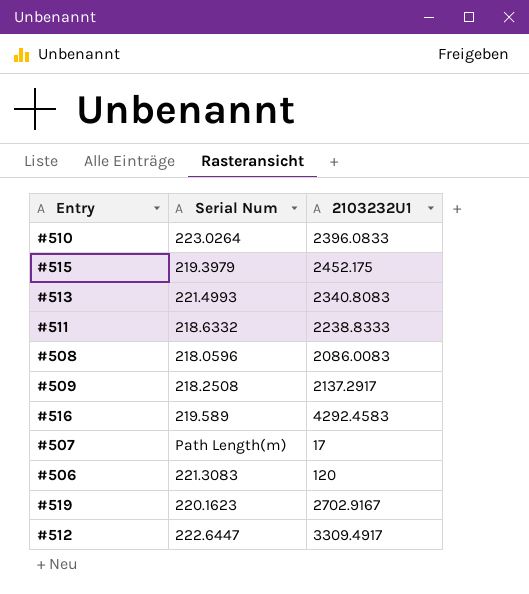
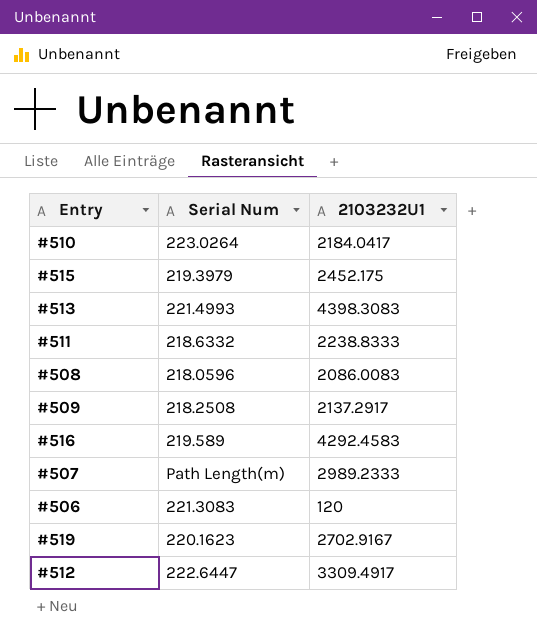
#510 | 2103232U1: 2396.0833 -> 2184.0417
#513 | 2103232U1: 2340.8083 -> 4398.3083
#507 | 2103232U1: 17 -> 2989.2333

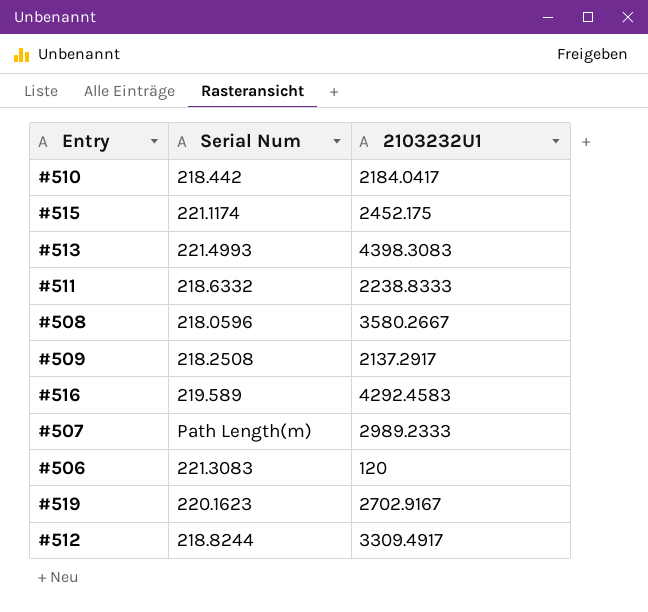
#510 | Serial Num: 223.0264 -> 218.442
#515 | Serial Num: 219.3979 -> 221.1174
#508 | 2103232U1: 2086.0083 -> 3580.2667
#512 | Serial Num: 222.6447 -> 218.8244

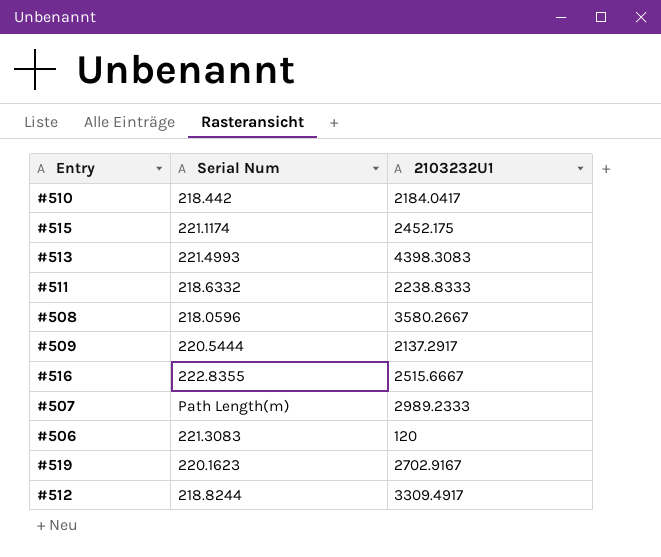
#509 | Serial Num: 218.2508 -> 220.5444
#516 | Serial Num: 219.589 -> 222.8355
#516 | 2103232U1: 4292.4583 -> 2515.6667

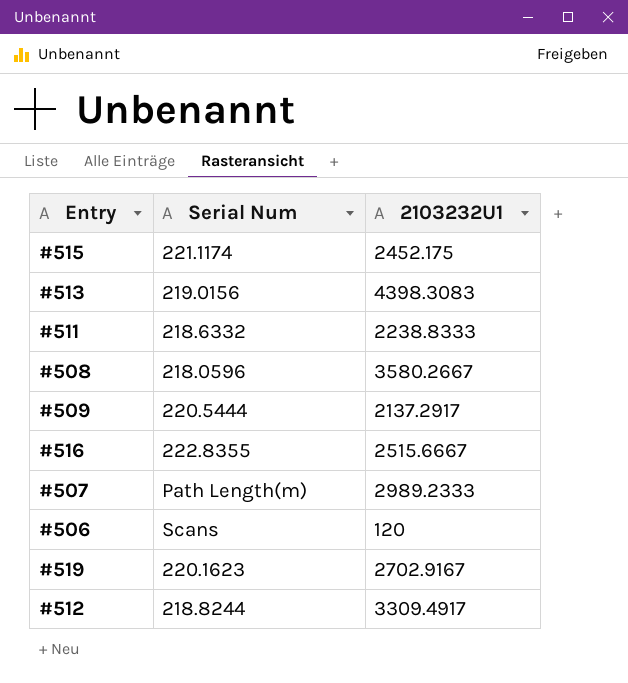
row #510: 218.442 | 2184.0417 -> none
#513 | Serial Num: 221.4993 -> 219.0156
#506 | Serial Num: 221.3083 -> Scans

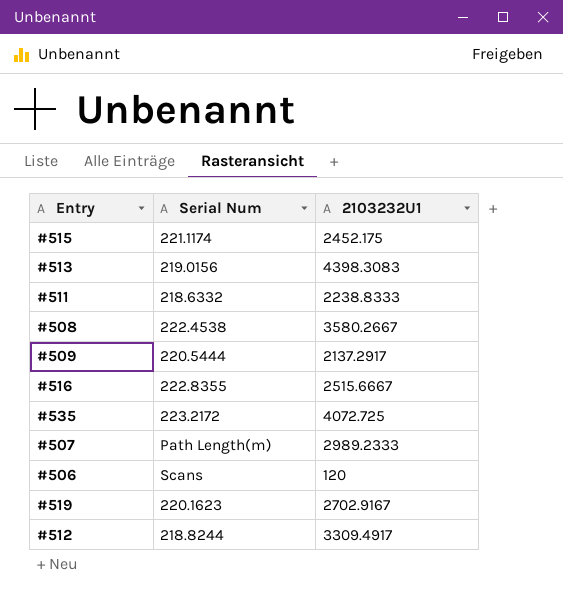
#508 | Serial Num: 218.0596 -> 222.4538
row #535: none -> 223.2172 | 4072.725

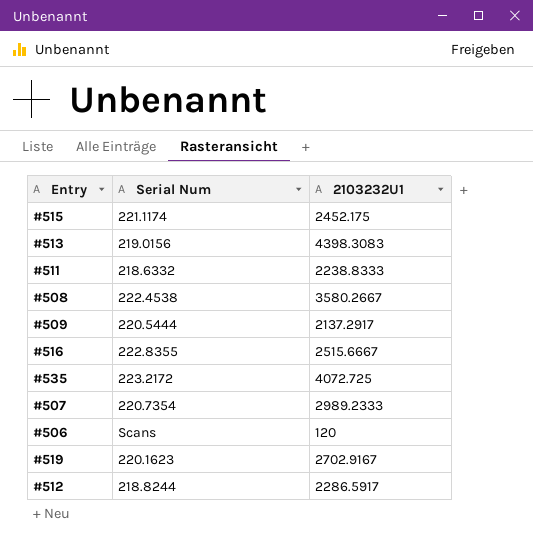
#507 | Serial Num: Path Length(m) -> 220.7354
#512 | 2103232U1: 3309.4917 -> 2286.5917

